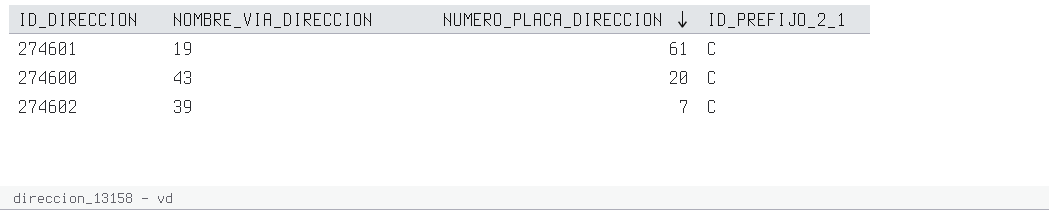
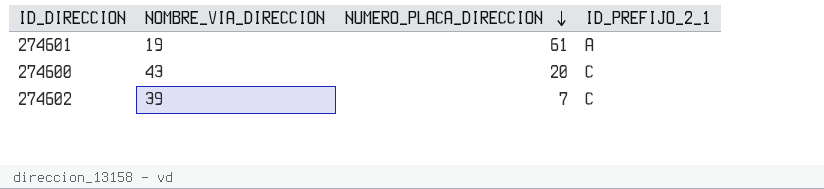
274601 | ID_PREFIJO_2_1: C -> A

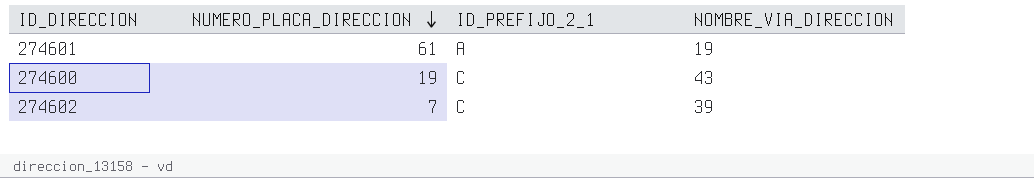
column NOMBRE_VIA_DIRECCION | position: 2 -> 4
274600 | NUMERO_PLACA_DIRECCION: 20 -> 19

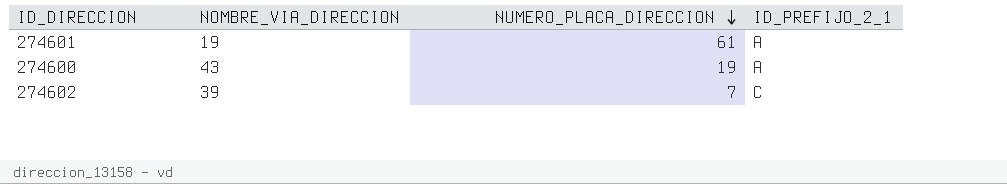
column NOMBRE_VIA_DIRECCION | position: 4 -> 2
274600 | ID_PREFIJO_2_1: C -> A

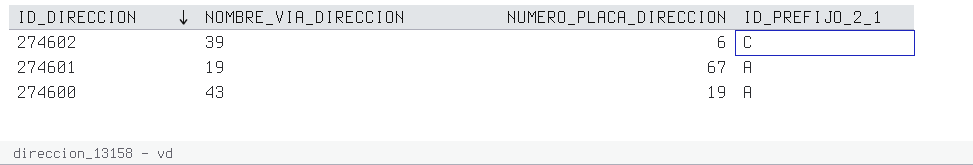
row order: NUMERO_PLACA_DIRECCION descending -> ID_DIRECCION descending
274602 | NUMERO_PLACA_DIRECCION: 7 -> 6
274601 | NUMERO_PLACA_DIRECCION: 61 -> 67

